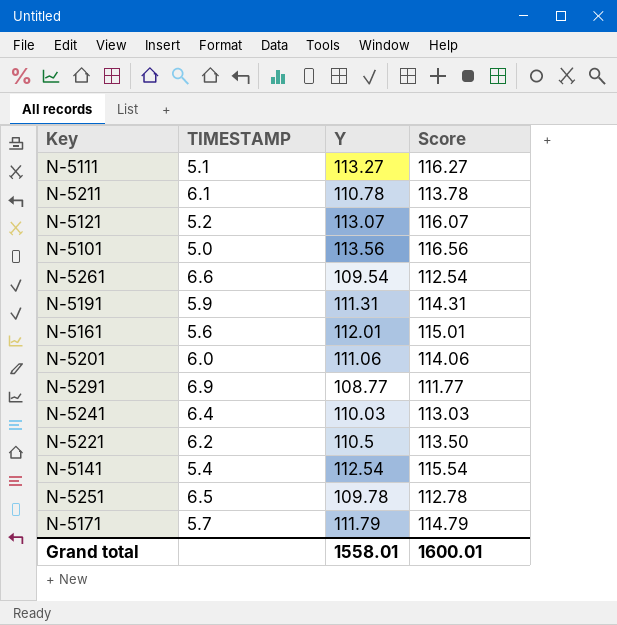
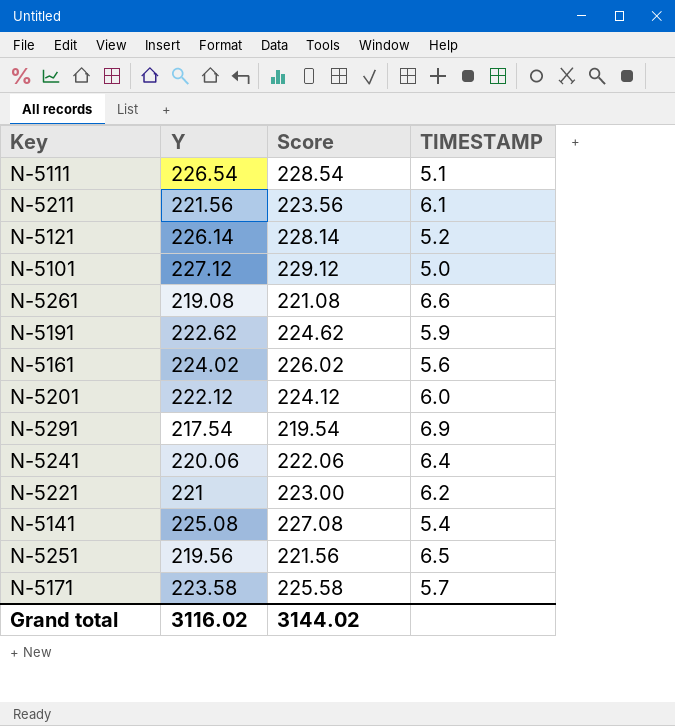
column Score | formula: [Y] + 3 -> [Y] + 2
column TIMESTAMP | position: 2 -> 4
N-5111 | Y: 113.27 -> 226.54
N-5211 | Y: 110.78 -> 221.56
N-5121 | Y: 113.07 -> 226.14
N-5101 | Y: 113.56 -> 227.12
N-5261 | Y: 109.54 -> 219.08
N-5191 | Y: 111.31 -> 222.62
N-5161 | Y: 112.01 -> 224.02
N-5201 | Y: 111.06 -> 222.12
N-5291 | Y: 108.77 -> 217.54
N-5241 | Y: 110.03 -> 220.06
N-5221 | Y: 110.5 -> 221
N-5141 | Y: 112.54 -> 225.08
N-5251 | Y: 109.78 -> 219.56
N-5171 | Y: 111.79 -> 223.58
Grand total | Y: 1558.01 -> 3116.02
Grand total | Score: 1600.01 -> 3144.02

